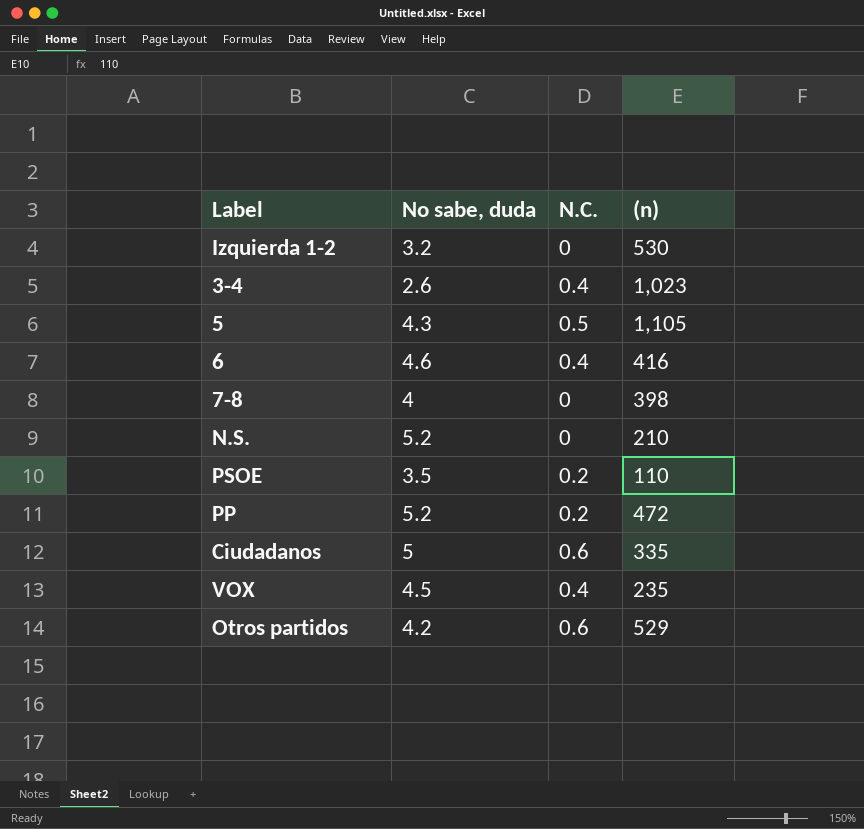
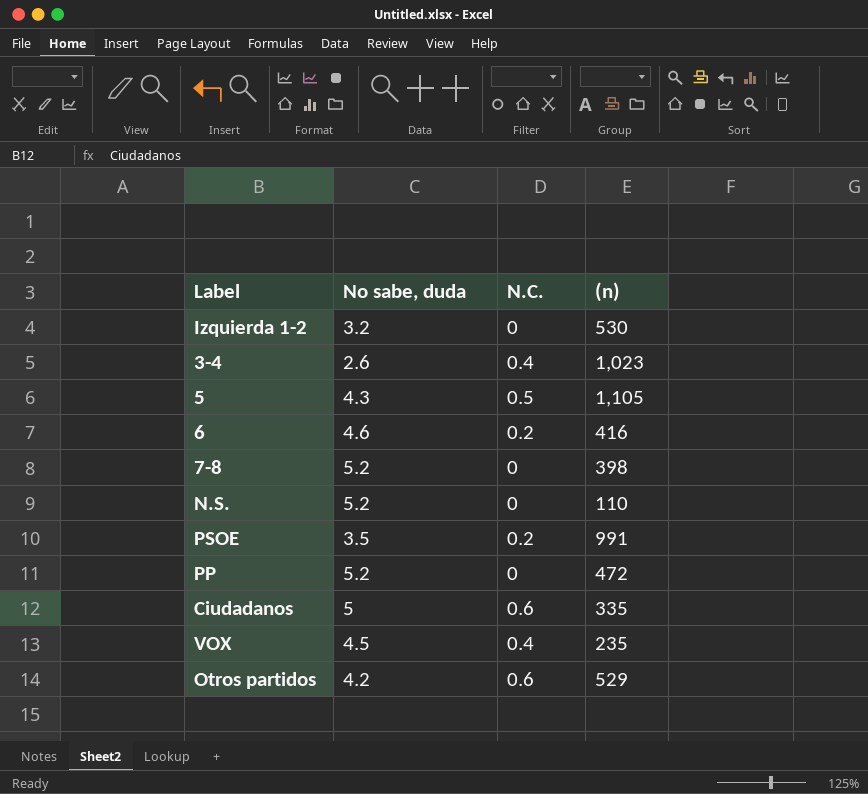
6 | N.C.: 0.4 -> 0.2
7-8 | No sabe, duda: 4 -> 5.2
N.S. | (n): 210 -> 110
PSOE | (n): 110 -> 991
PP | N.C.: 0.2 -> 0

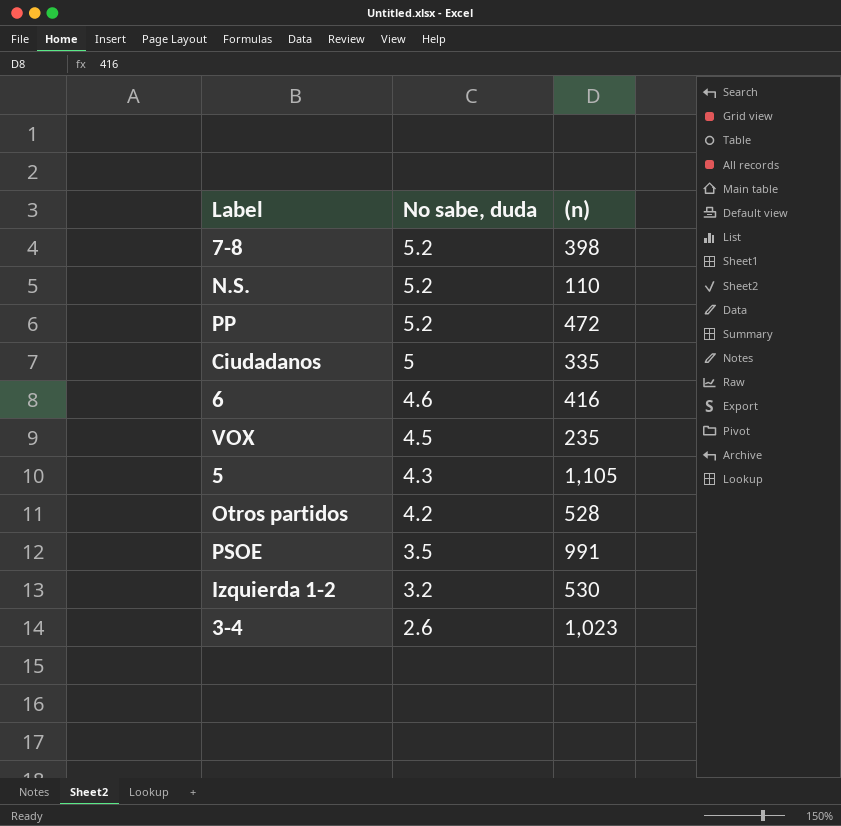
row order: none -> No sabe, duda descending
column N.C. | position: 3 -> none
Otros partidos | (n): 529 -> 528

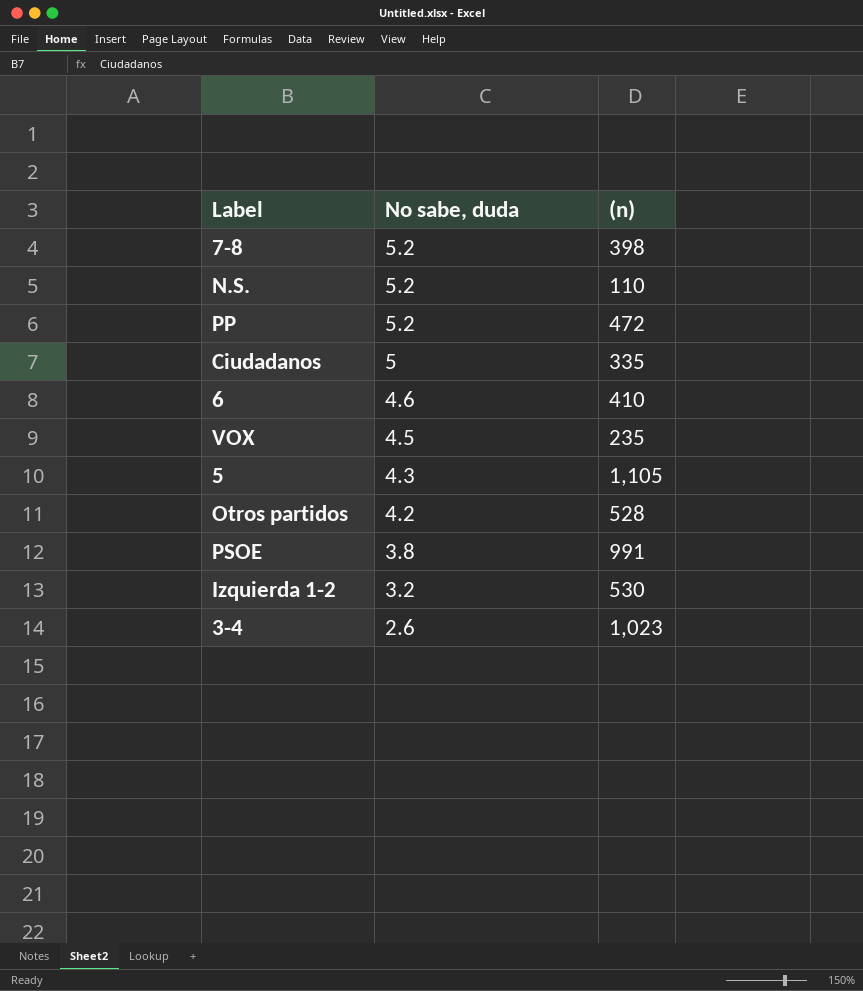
6 | (n): 416 -> 410
PSOE | No sabe, duda: 3.5 -> 3.8

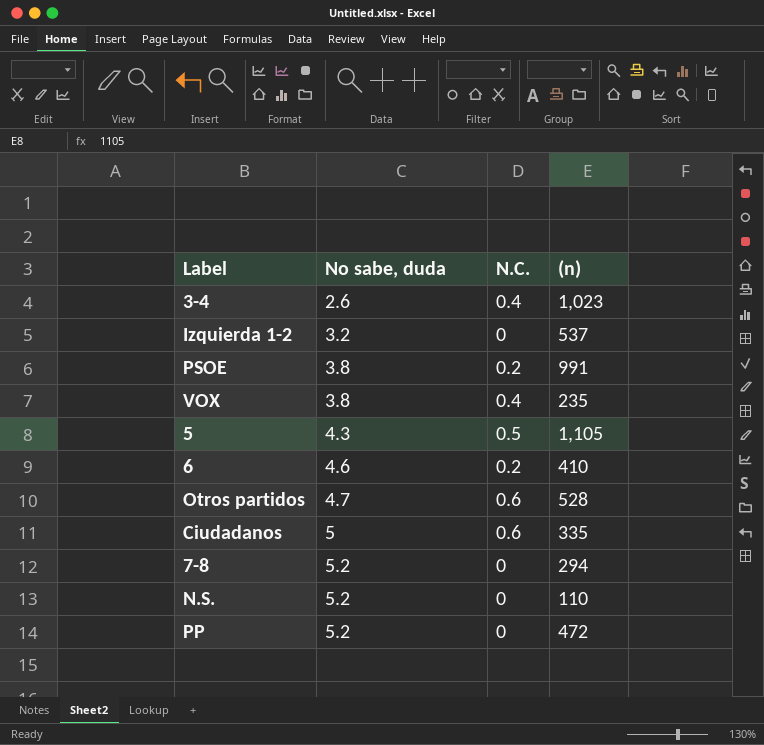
row order: No sabe, duda descending -> No sabe, duda ascending
column N.C. | position: none -> 3
Izquierda 1-2 | (n): 530 -> 537
VOX | No sabe, duda: 4.5 -> 3.8
Otros partidos | No sabe, duda: 4.2 -> 4.7
7-8 | (n): 398 -> 294

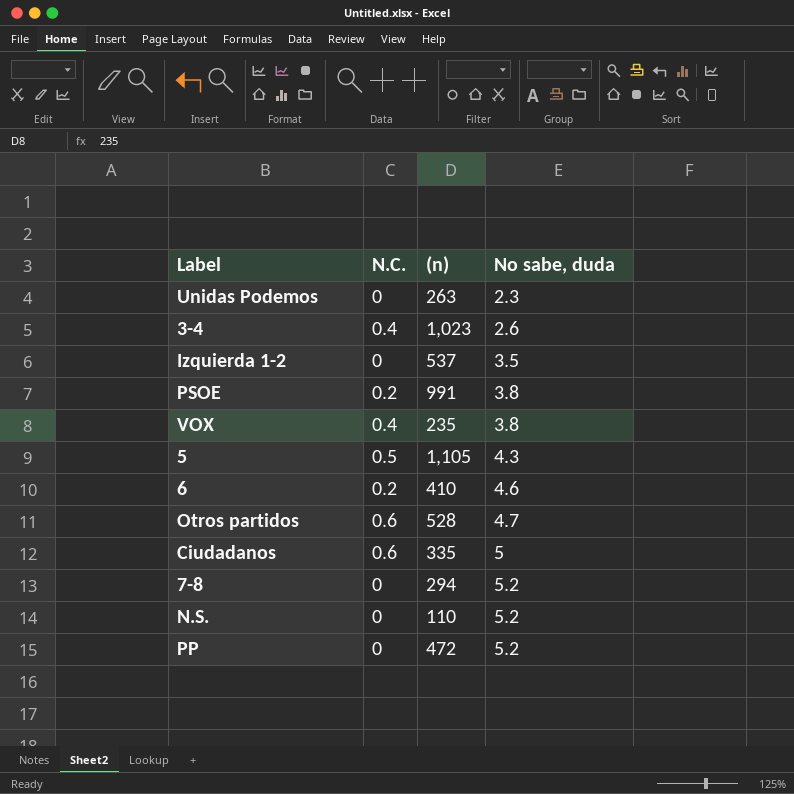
column No sabe, duda | position: 2 -> 4
row Unidas Podemos: none -> 0 | 263 | 2.3
Izquierda 1-2 | No sabe, duda: 3.2 -> 3.5

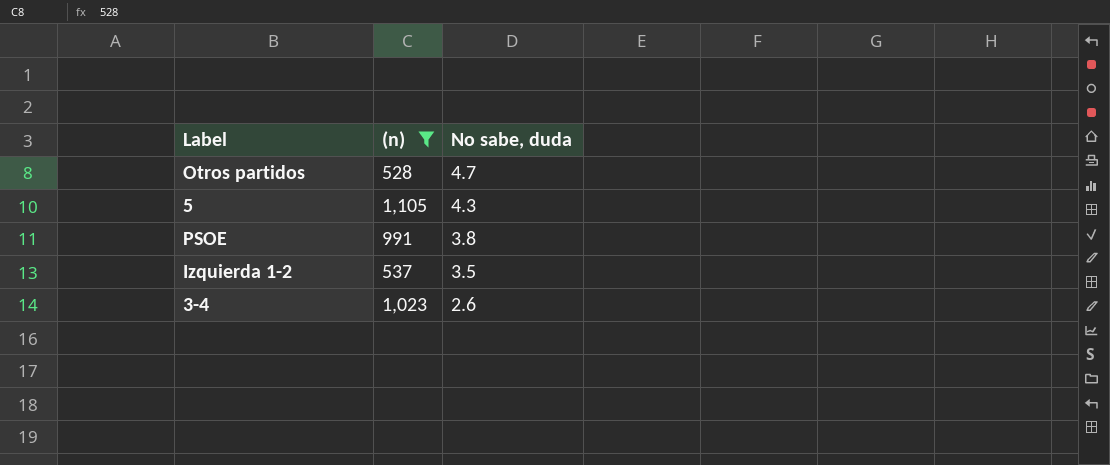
filter: none -> (n) >= 528
row order: No sabe, duda ascending -> No sabe, duda descending
column N.C. | position: 2 -> none

